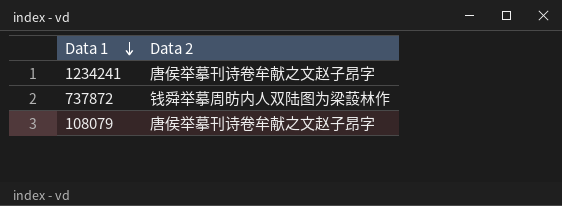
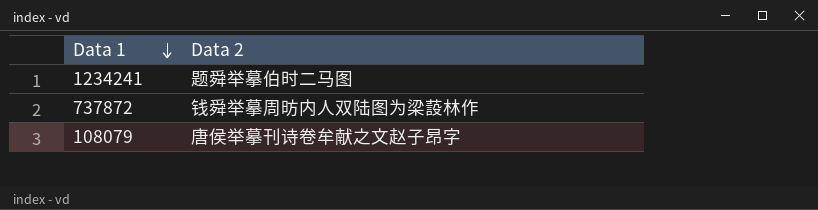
1234241 | Data 2: 唐侯举摹刊诗卷牟献之文赵子昂字 -> 题舜举摹伯时二马图

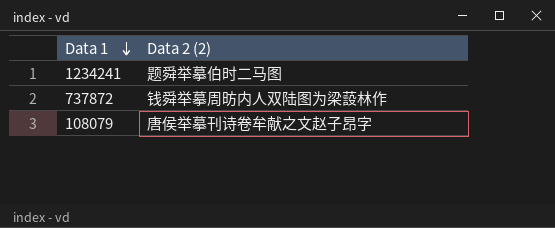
column name: Data 2 -> Data 2 (2)

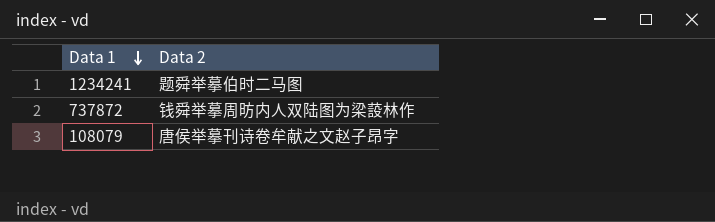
column name: Data 2 (2) -> Data 2

